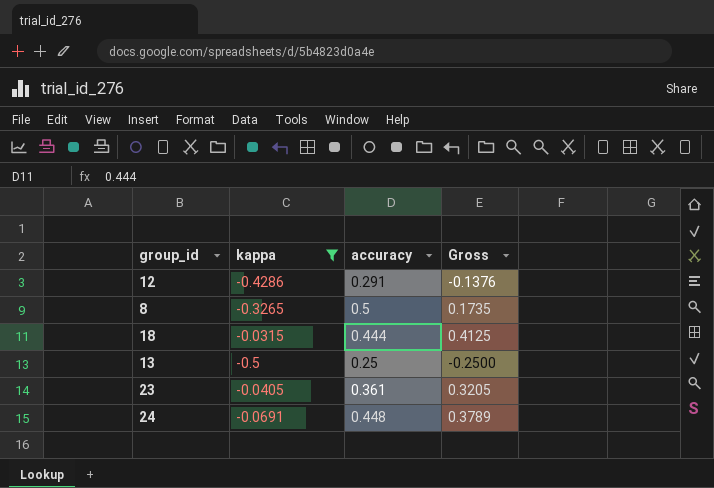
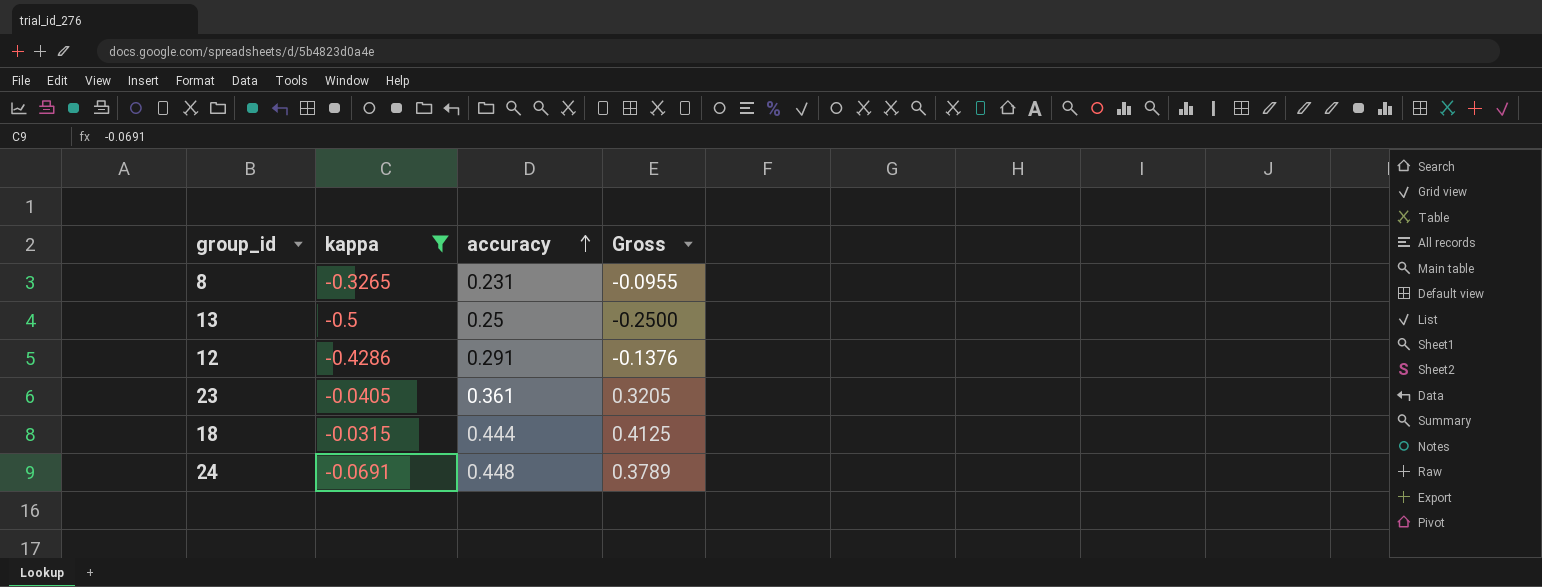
row order: none -> accuracy ascending
8 | accuracy: 0.5 -> 0.231
8 | Gross: 0.1735 -> -0.0955

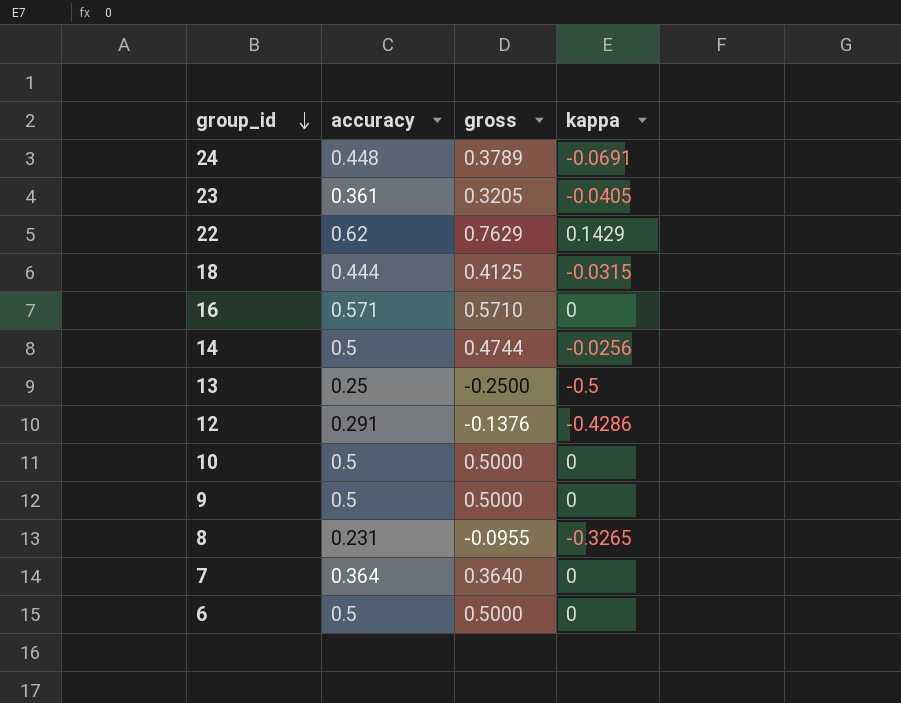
filter: kappa <= -0.0315 -> none
row order: accuracy ascending -> group_id descending
column name: Gross -> gross
column kappa | position: 2 -> 4

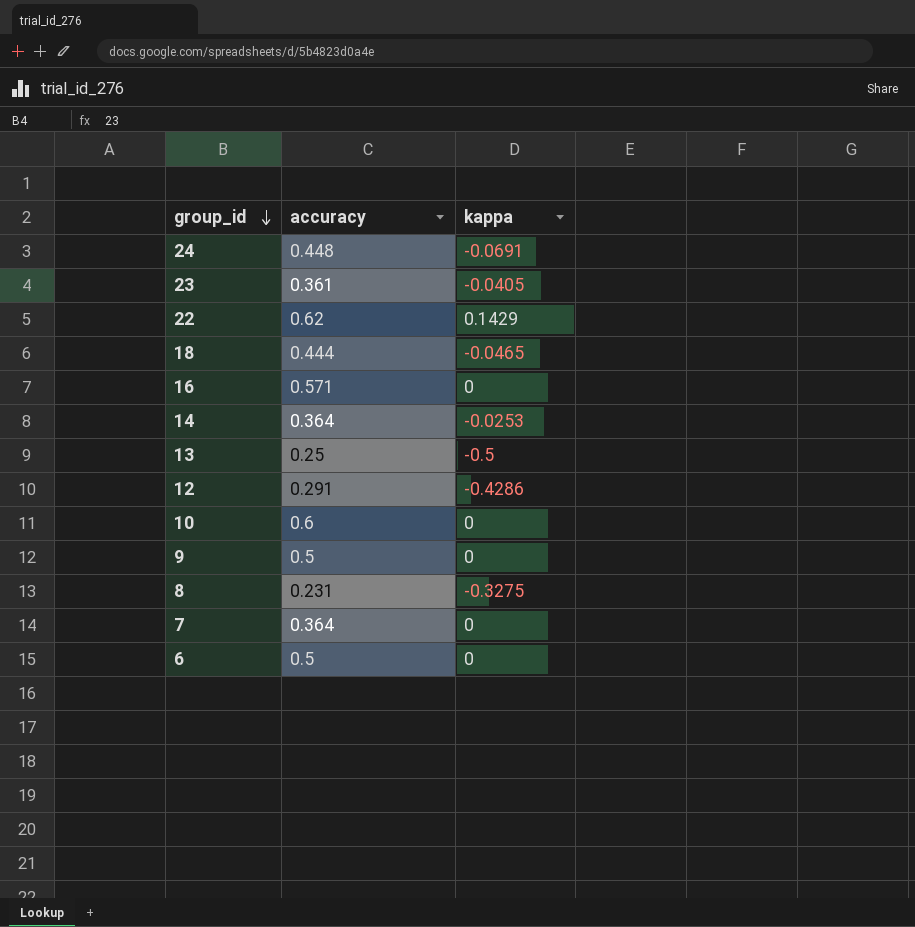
column gross | formula: [accuracy] + [kappa] -> none
18 | kappa: -0.0315 -> -0.0465
14 | accuracy: 0.5 -> 0.364
14 | kappa: -0.0256 -> -0.0253
10 | accuracy: 0.5 -> 0.6
8 | kappa: -0.3265 -> -0.3275

